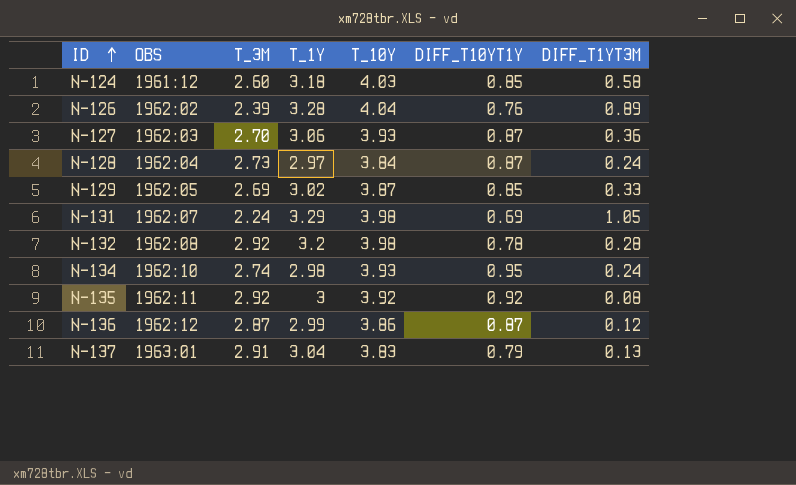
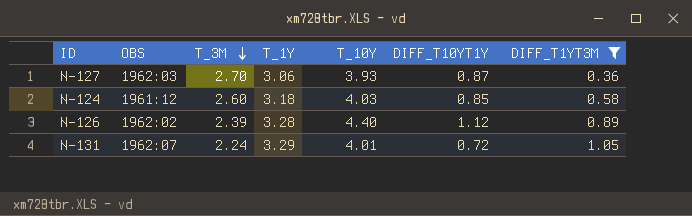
filter: none -> DIFF_T1YT3M >= 0.36
row order: ID ascending -> T_3M descending
N-126 | T_10Y: 4.04 -> 4.40
N-126 | DIFF_T10YT1Y: 0.76 -> 1.12
N-131 | T_10Y: 3.98 -> 4.01
N-131 | DIFF_T10YT1Y: 0.69 -> 0.72

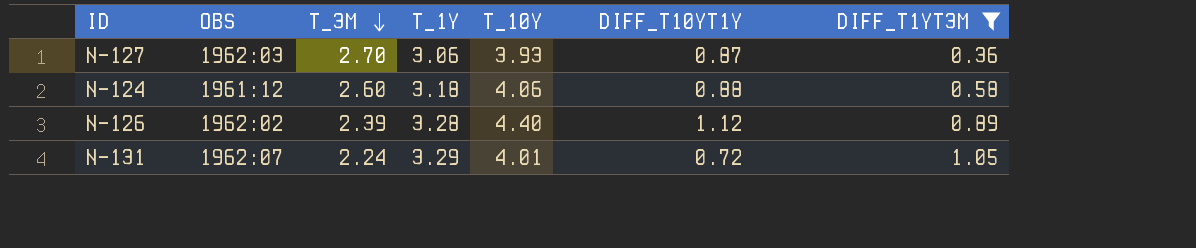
N-124 | T_10Y: 4.03 -> 4.06
N-124 | DIFF_T10YT1Y: 0.85 -> 0.88

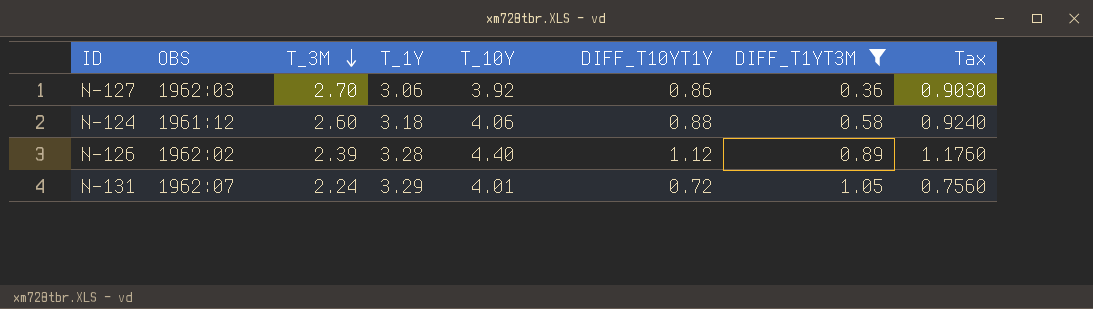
column Tax | formula: none -> [DIFF_T10YT1Y] * 1.05
N-127 | T_10Y: 3.93 -> 3.92
N-127 | DIFF_T10YT1Y: 0.87 -> 0.86

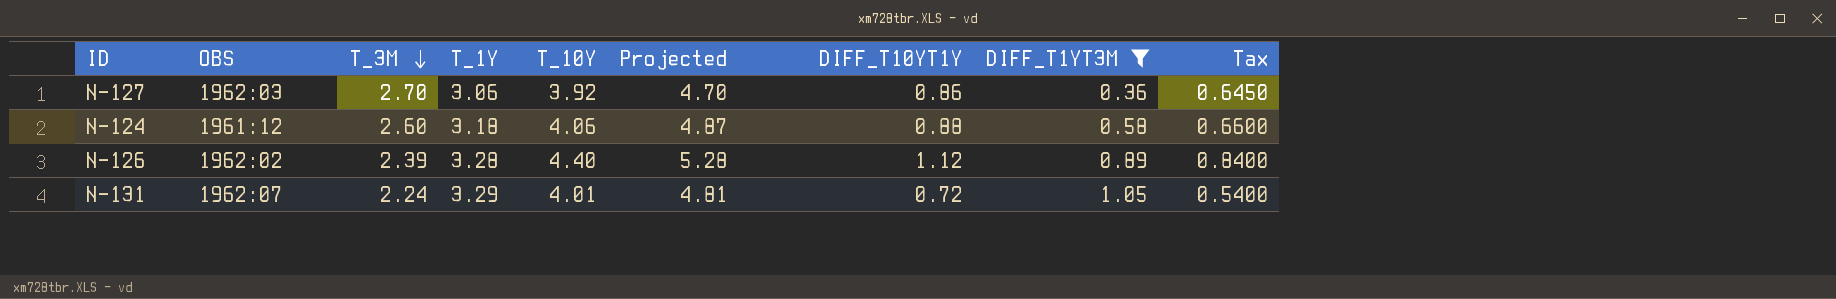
column Projected | formula: none -> [T_10Y] * 1.2
column Tax | formula: [DIFF_T10YT1Y] * 1.05 -> [DIFF_T10YT1Y] * 0.75

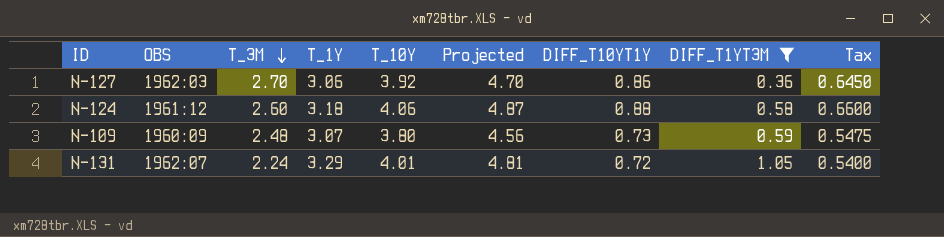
row N-126: 1962:02 | 2.39 | 3.28 | 4.40 | 5.28 | 1.12 | 0.89 | 0.8400 -> none
row N-109: none -> 1960:09 | 2.48 | 3.07 | 3.80 | 4.56 | 0.73 | 0.59 | 0.5475

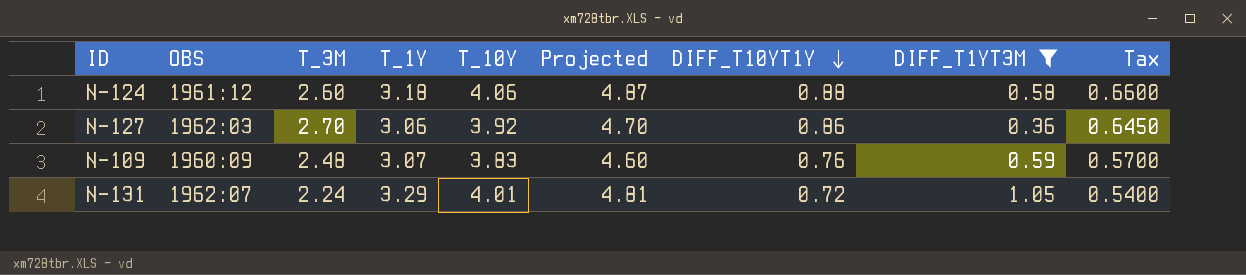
row order: T_3M descending -> DIFF_T10YT1Y descending
N-109 | T_10Y: 3.80 -> 3.83
N-109 | Projected: 4.56 -> 4.60
N-109 | DIFF_T10YT1Y: 0.73 -> 0.76
N-109 | Tax: 0.5475 -> 0.5700

